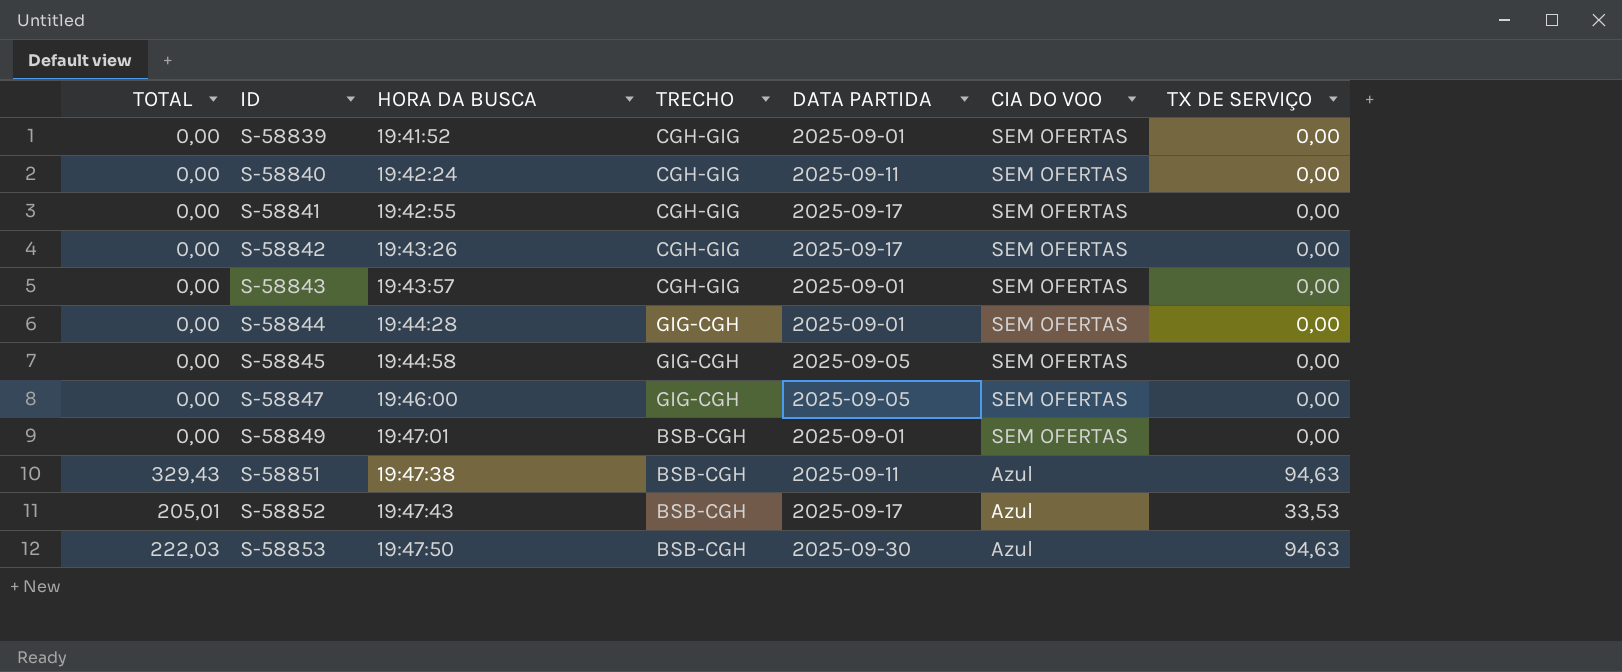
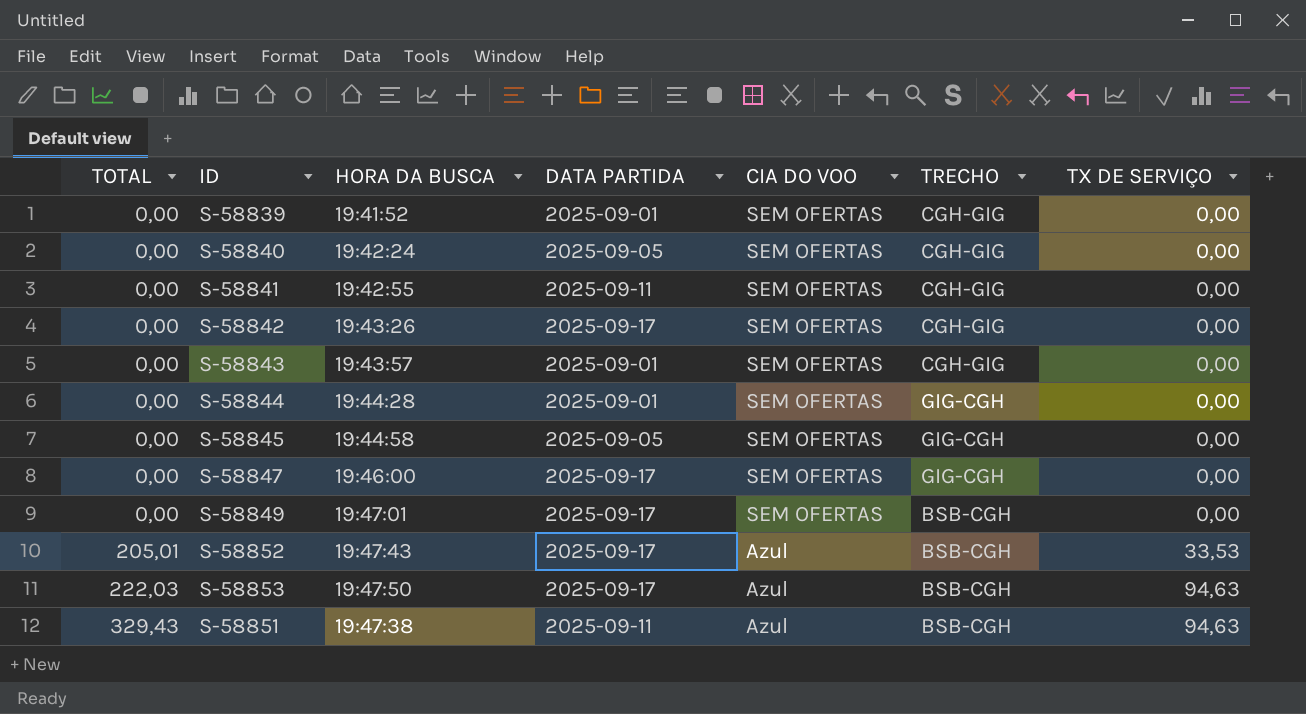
row order: ID ascending -> TOTAL ascending
column TRECHO | position: 4 -> 6
S-58840 | DATA PARTIDA: 2025-09-11 -> 2025-09-05
S-58841 | DATA PARTIDA: 2025-09-17 -> 2025-09-11
S-58847 | DATA PARTIDA: 2025-09-05 -> 2025-09-17
S-58849 | DATA PARTIDA: 2025-09-01 -> 2025-09-17
S-58853 | DATA PARTIDA: 2025-09-30 -> 2025-09-17

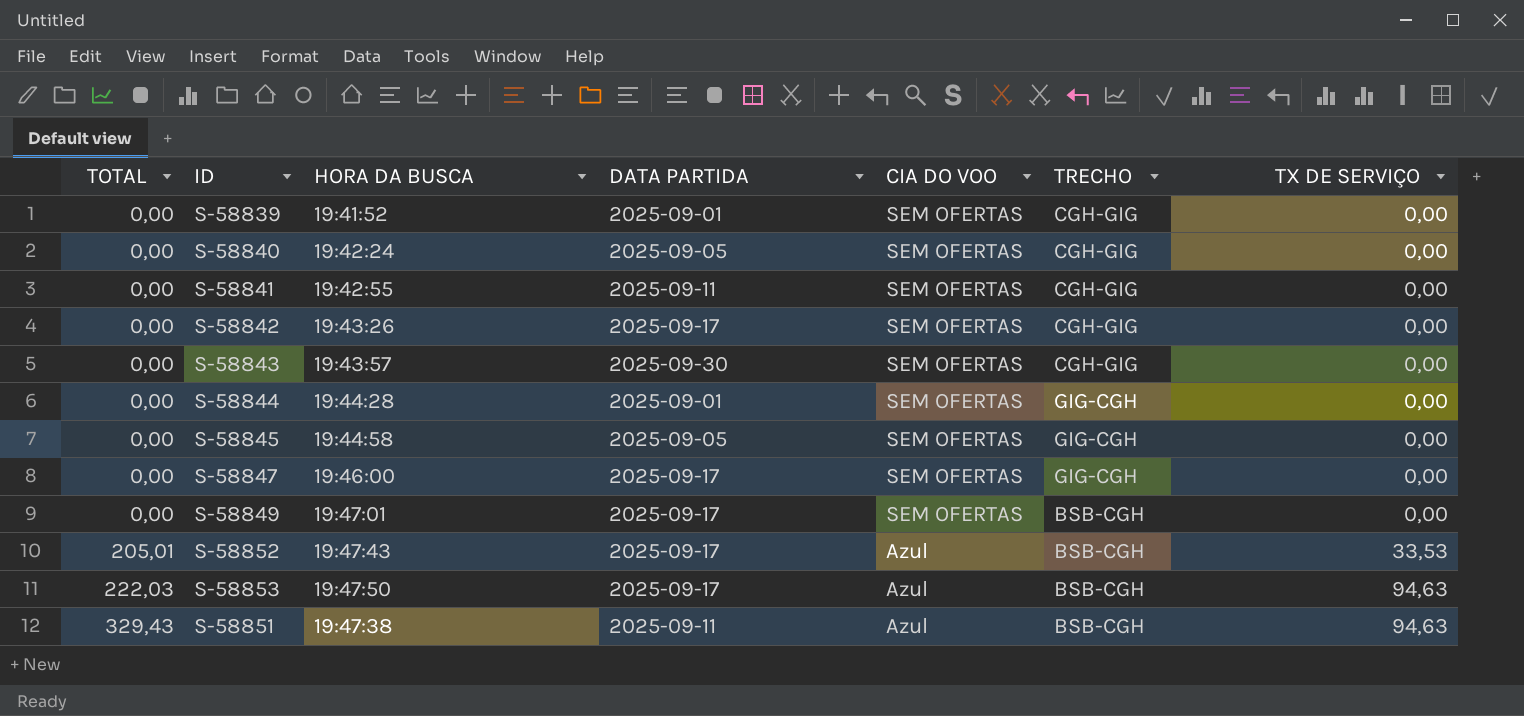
S-58843 | DATA PARTIDA: 2025-09-01 -> 2025-09-30

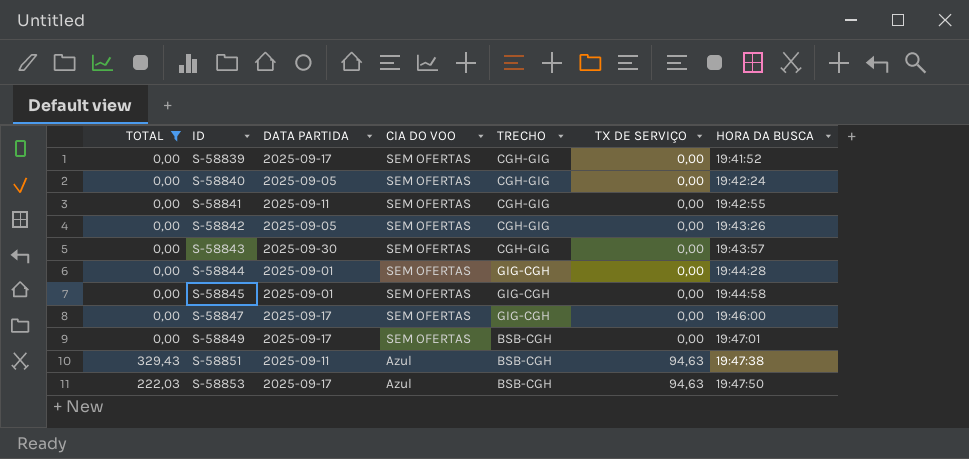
filter: none -> TOTAL != 205,01
row order: TOTAL ascending -> ID ascending
column HORA DA BUSCA | position: 3 -> 7
S-58839 | DATA PARTIDA: 2025-09-01 -> 2025-09-17
S-58842 | DATA PARTIDA: 2025-09-17 -> 2025-09-05
S-58845 | DATA PARTIDA: 2025-09-05 -> 2025-09-01

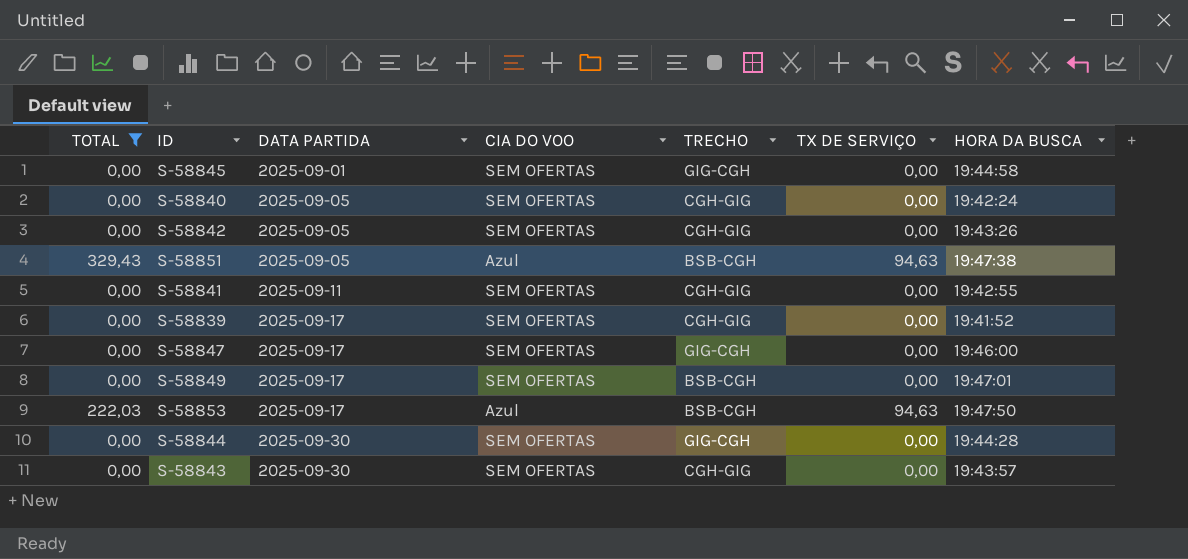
row order: ID ascending -> DATA PARTIDA ascending
S-58851 | DATA PARTIDA: 2025-09-11 -> 2025-09-05
S-58844 | DATA PARTIDA: 2025-09-01 -> 2025-09-30

